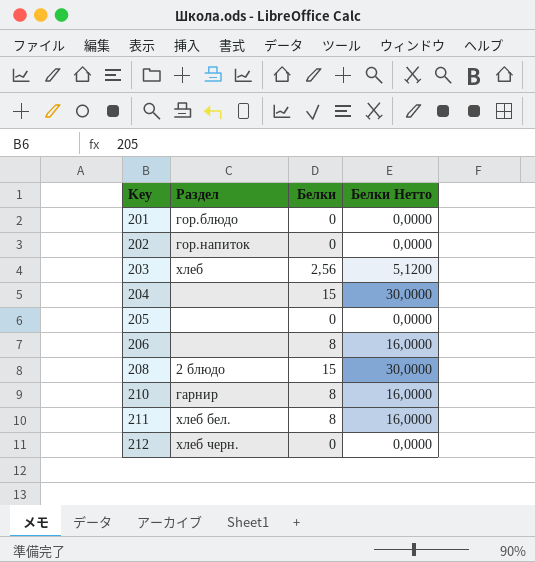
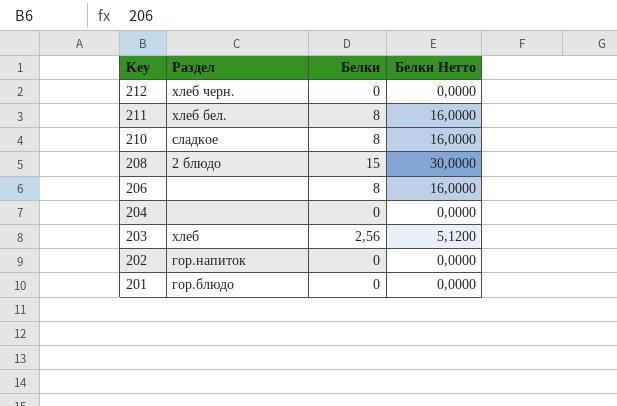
row order: Key ascending -> Key descending
row 205: none | 0 | 0,0000 -> none
210 | Раздел: гарнир -> сладкое
204 | Белки: 15 -> 0
204 | Белки Нетто: 30,0000 -> 0,0000

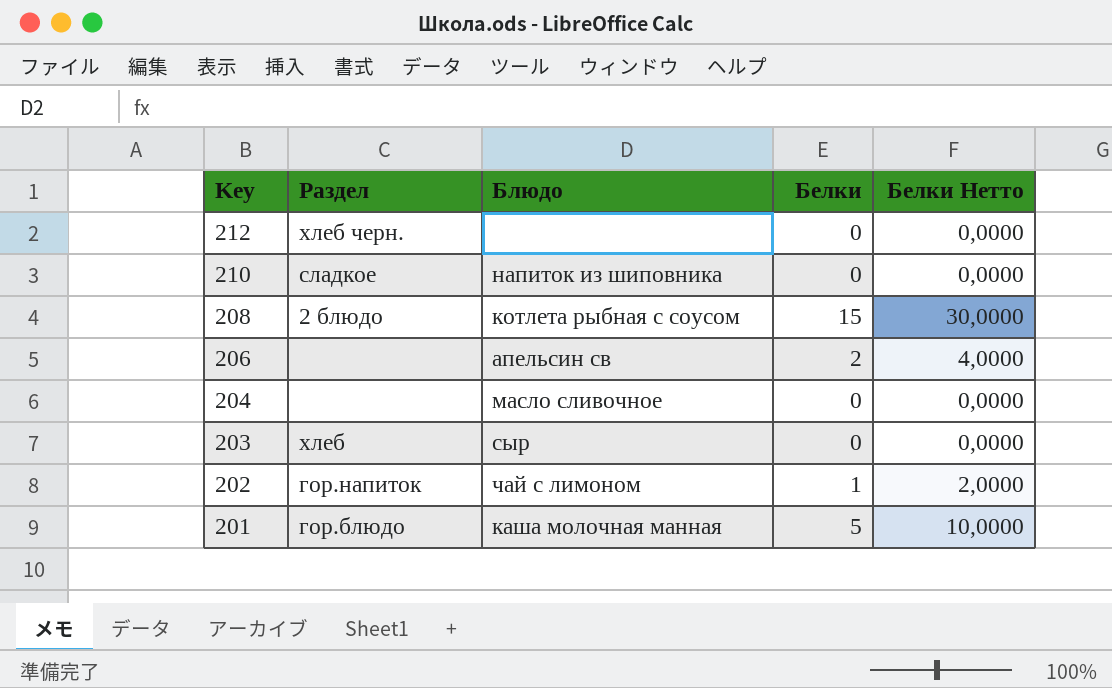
column Блюдо | position: none -> 3
row 211: хлеб бел. | 8 | 16,0000 -> none
210 | Белки: 8 -> 0
210 | Белки Нетто: 16,0000 -> 0,0000
206 | Белки: 8 -> 2
206 | Белки Нетто: 16,0000 -> 4,0000
203 | Белки: 2,56 -> 0
203 | Белки Нетто: 5,1200 -> 0,0000
202 | Белки: 0 -> 1
202 | Белки Нетто: 0,0000 -> 2,0000
201 | Белки: 0 -> 5
201 | Белки Нетто: 0,0000 -> 10,0000

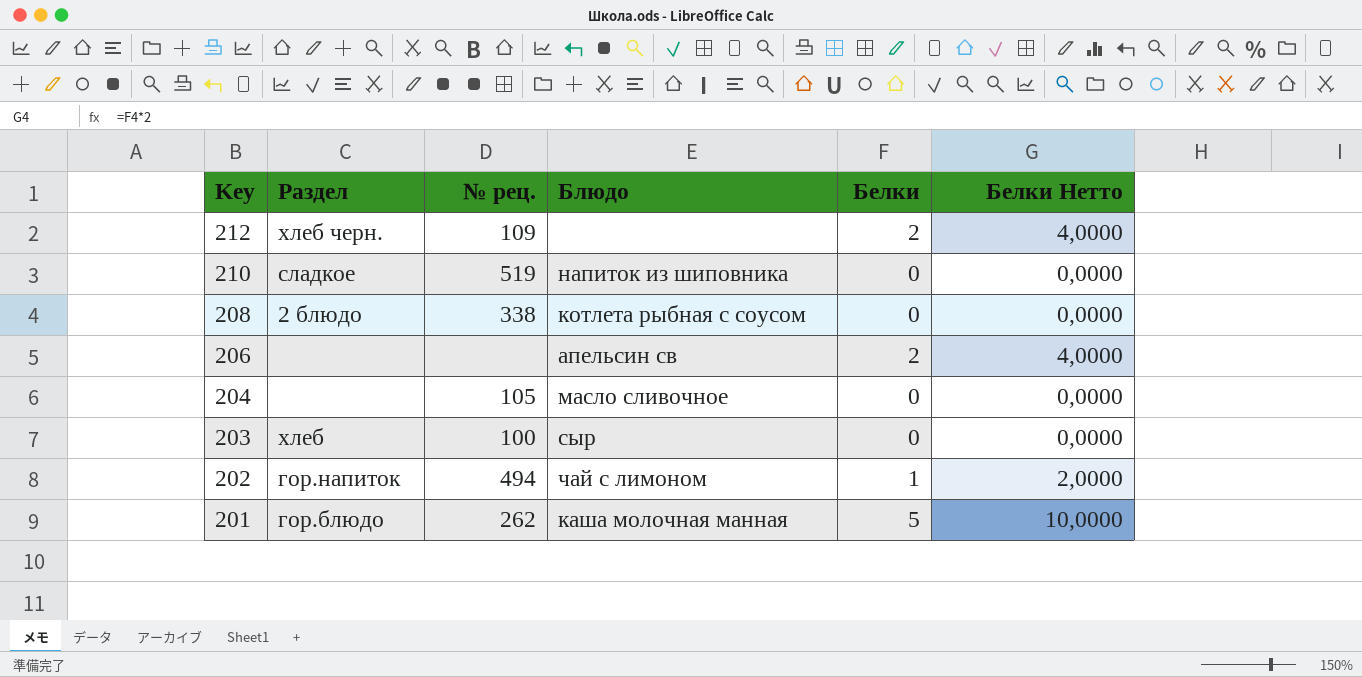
column № рец. | position: none -> 3
212 | Белки: 0 -> 2
212 | Белки Нетто: 0,0000 -> 4,0000
208 | Белки: 15 -> 0
208 | Белки Нетто: 30,0000 -> 0,0000

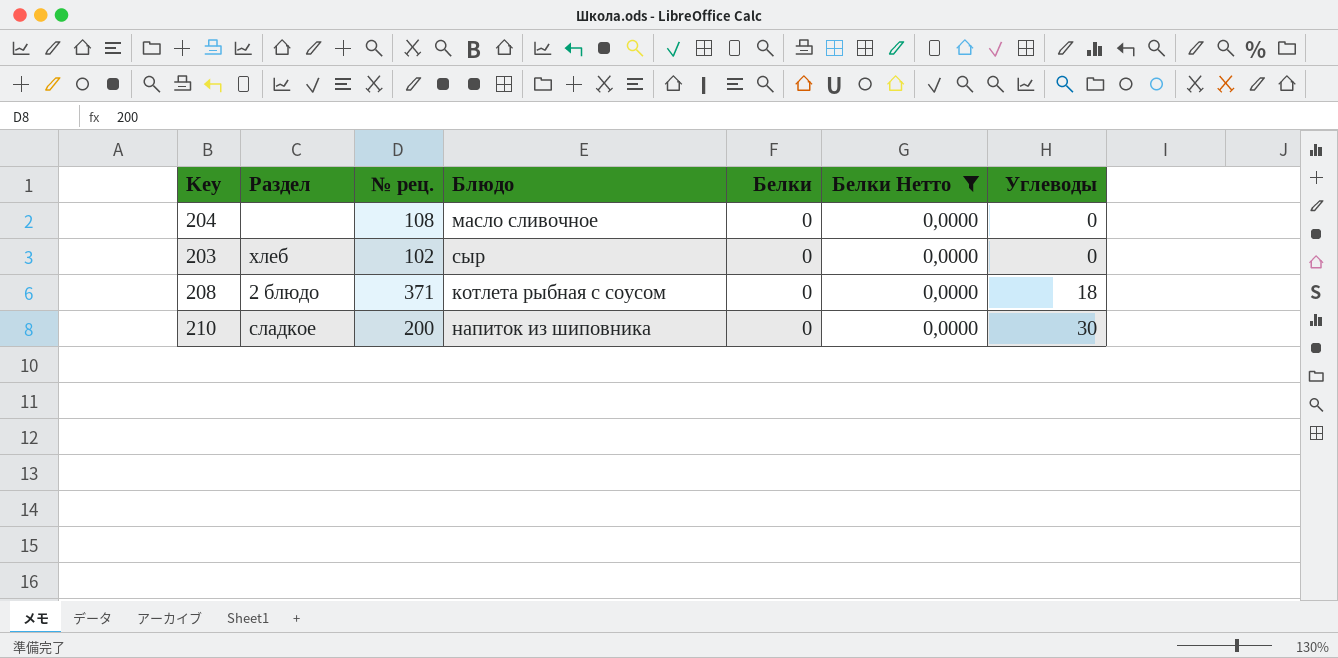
filter: none -> Белки Нетто = 0,0000
row order: Key descending -> Углеводы ascending
column Углеводы | position: none -> 7
204 | № рец.: 105 -> 108
203 | № рец.: 100 -> 102
208 | № рец.: 338 -> 371
210 | № рец.: 519 -> 200

